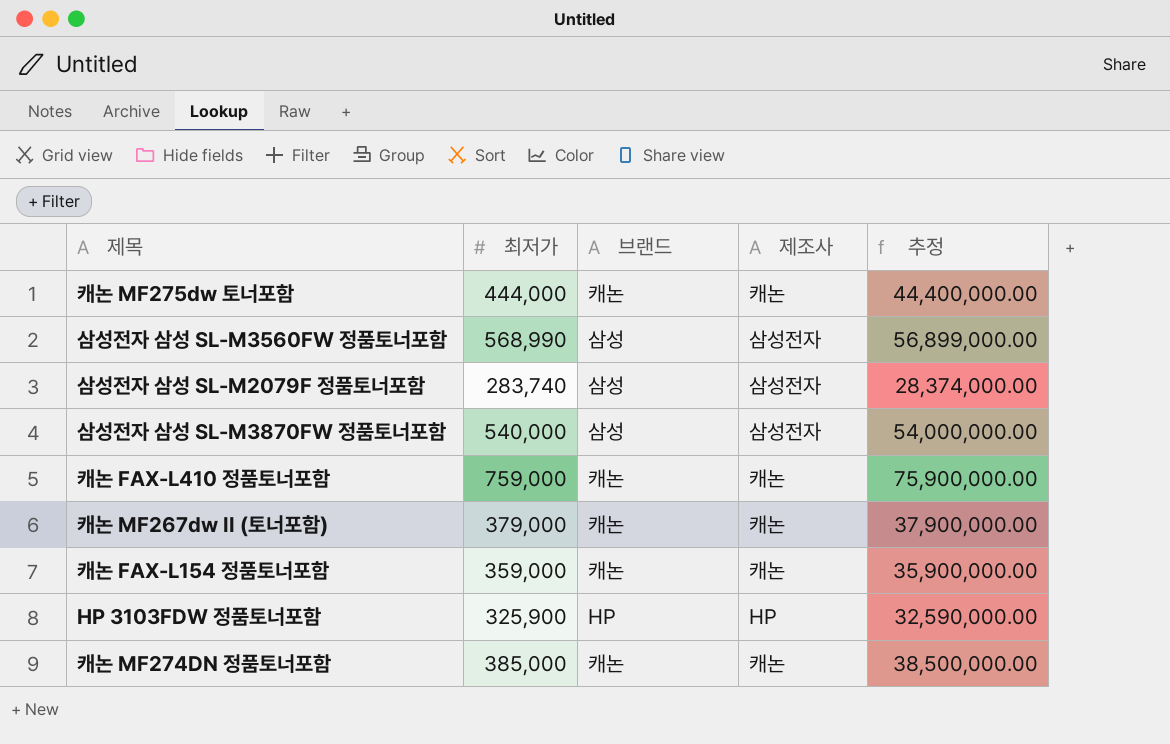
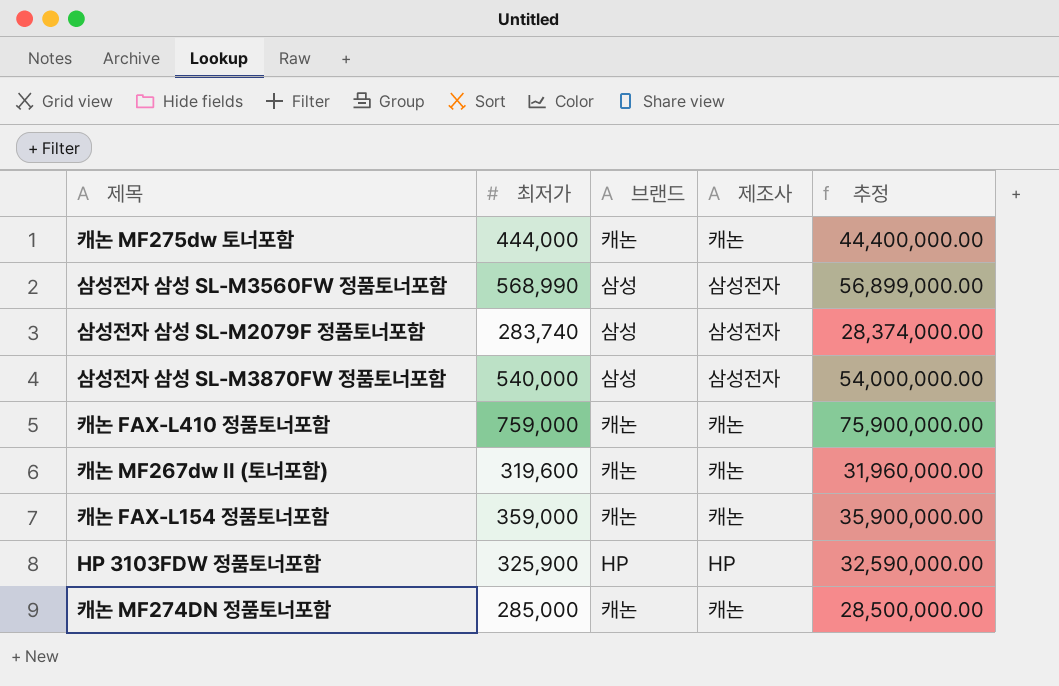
캐논 MF267dw II (토너포함) | 최저가: 379,000 -> 319,600
캐논 MF267dw II (토너포함) | 추정: 37,900,000.00 -> 31,960,000.00
캐논 MF274DN 정품토너포함 | 최저가: 385,000 -> 285,000
캐논 MF274DN 정품토너포함 | 추정: 38,500,000.00 -> 28,500,000.00

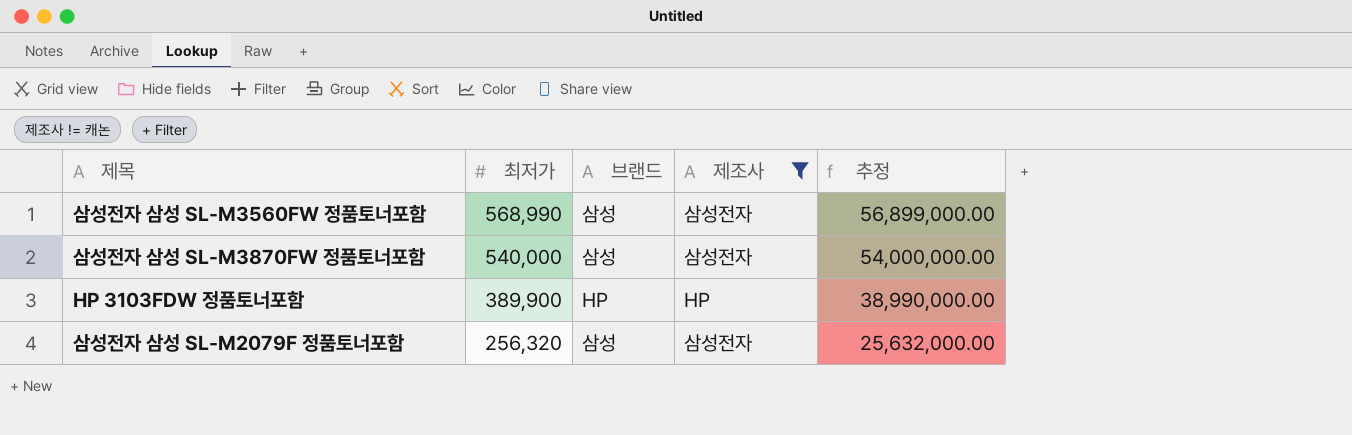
filter: none -> 제조사 != 캐논
row order: none -> 최저가 descending
HP 3103FDW 정품토너포함 | 최저가: 325,900 -> 389,900
HP 3103FDW 정품토너포함 | 추정: 32,590,000.00 -> 38,990,000.00
삼성전자 삼성 SL-M2079F 정품토너포함 | 최저가: 283,740 -> 256,320
삼성전자 삼성 SL-M2079F 정품토너포함 | 추정: 28,374,000.00 -> 25,632,000.00

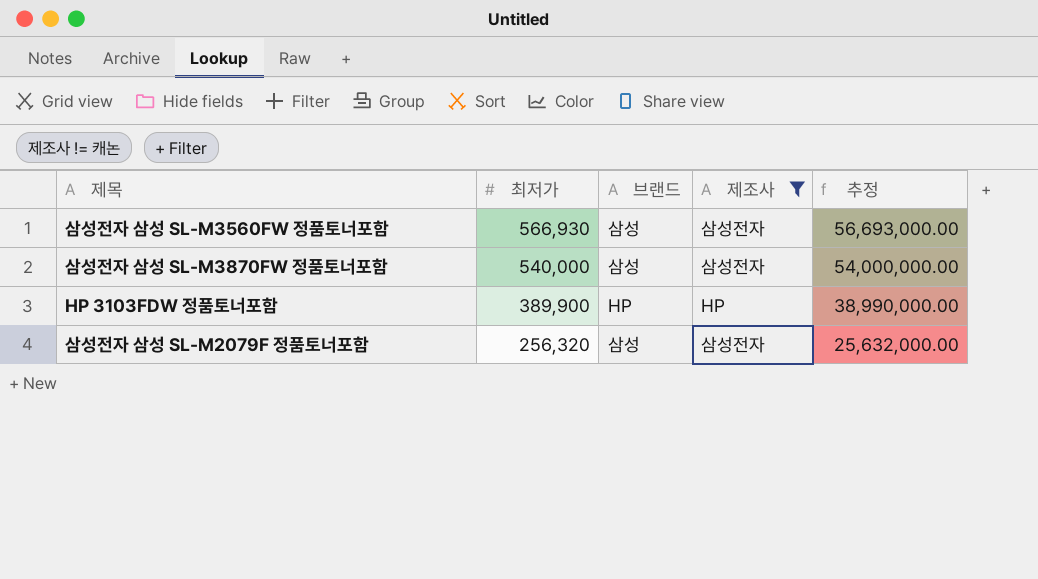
삼성전자 삼성 SL-M3560FW 정품토너포함 | 최저가: 568,990 -> 566,930
삼성전자 삼성 SL-M3560FW 정품토너포함 | 추정: 56,899,000.00 -> 56,693,000.00

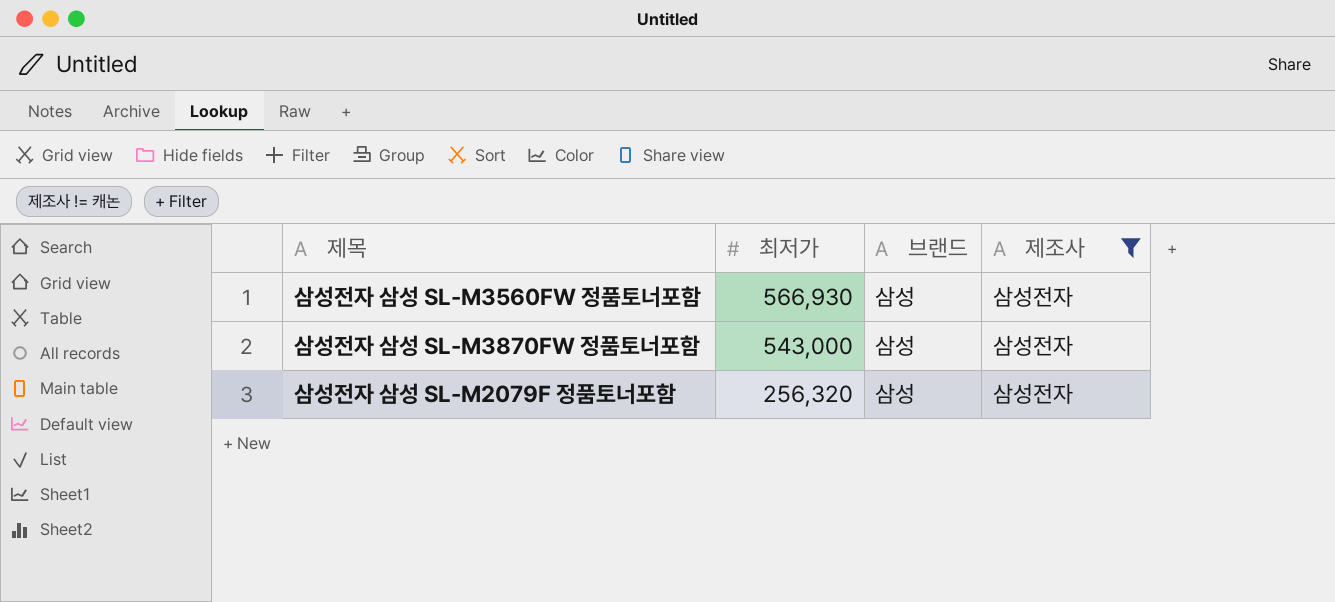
column 추정 | formula: [최저가] * 100 -> none
row HP 3103FDW 정품토너포함: 389,900 | HP | HP | 38,990,000.00 -> none
삼성전자 삼성 SL-M3870FW 정품토너포함 | 최저가: 540,000 -> 543,000

